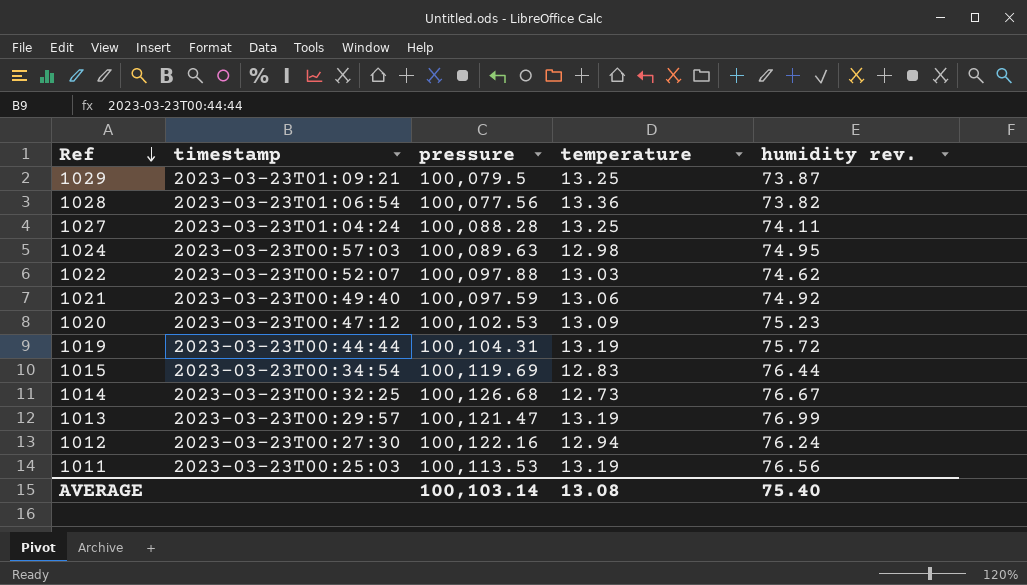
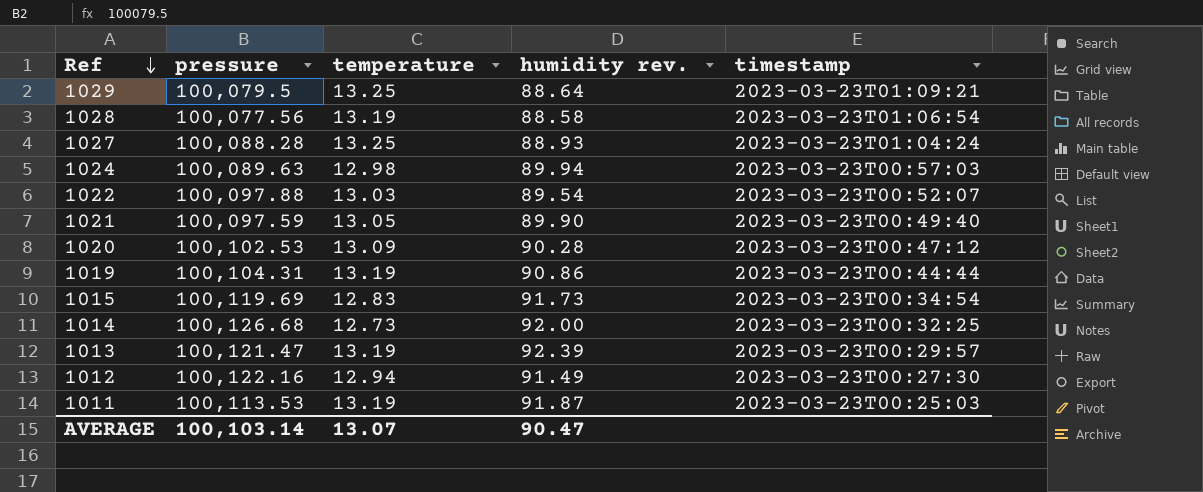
column timestamp | position: 2 -> 5
1029 | humidity rev.: 73.87 -> 88.64
1028 | temperature: 13.36 -> 13.19
1028 | humidity rev.: 73.82 -> 88.58
1027 | humidity rev.: 74.11 -> 88.93
1024 | humidity rev.: 74.95 -> 89.94
1022 | humidity rev.: 74.62 -> 89.54
1021 | temperature: 13.06 -> 13.05
1021 | humidity rev.: 74.92 -> 89.90
1020 | humidity rev.: 75.23 -> 90.28
1019 | humidity rev.: 75.72 -> 90.86
1015 | humidity rev.: 76.44 -> 91.73
1014 | humidity rev.: 76.67 -> 92.00
1013 | humidity rev.: 76.99 -> 92.39
1012 | humidity rev.: 76.24 -> 91.49
1011 | humidity rev.: 76.56 -> 91.87
AVERAGE | temperature: 13.08 -> 13.07
AVERAGE | humidity rev.: 75.40 -> 90.47

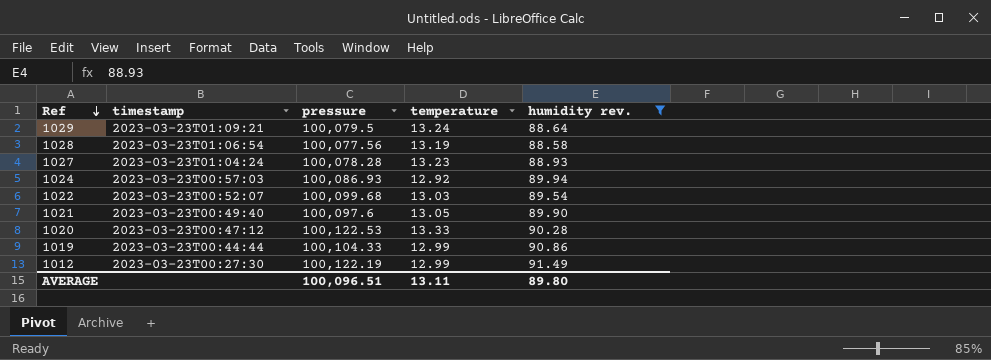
filter: none -> humidity rev. <= 91.49
column timestamp | position: 5 -> 2
1029 | temperature: 13.25 -> 13.24
1027 | pressure: 100,088.28 -> 100,078.28
1027 | temperature: 13.25 -> 13.23
1024 | pressure: 100,089.63 -> 100,086.93
1024 | temperature: 12.98 -> 12.92
1022 | pressure: 100,097.88 -> 100,099.68
1021 | pressure: 100,097.59 -> 100,097.6
1020 | pressure: 100,102.53 -> 100,122.53
1020 | temperature: 13.09 -> 13.33
1019 | pressure: 100,104.31 -> 100,104.33
1019 | temperature: 13.19 -> 12.99
1012 | pressure: 100,122.16 -> 100,122.19
1012 | temperature: 12.94 -> 12.99
AVERAGE | pressure: 100,103.14 -> 100,096.51
AVERAGE | temperature: 13.07 -> 13.11
AVERAGE | humidity rev.: 90.47 -> 89.80

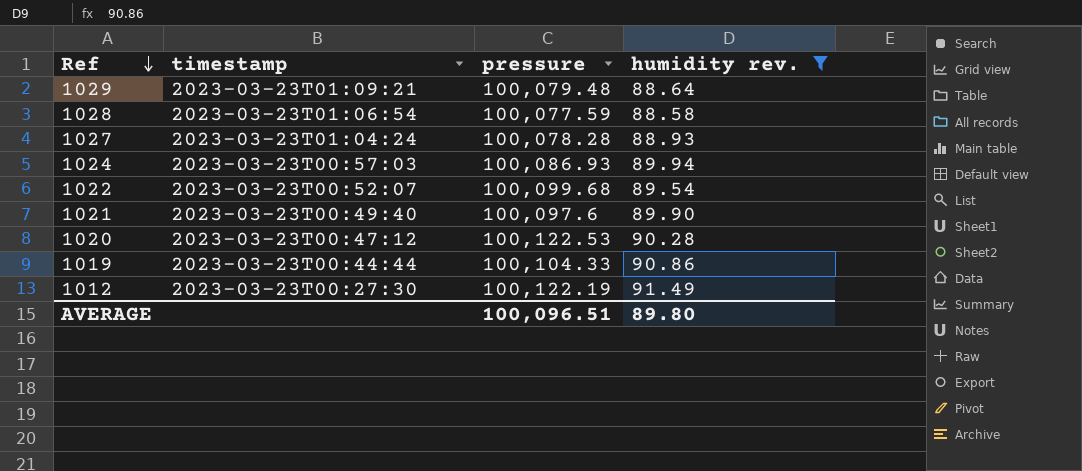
column temperature | position: 4 -> none
1029 | pressure: 100,079.5 -> 100,079.48
1028 | pressure: 100,077.56 -> 100,077.59

